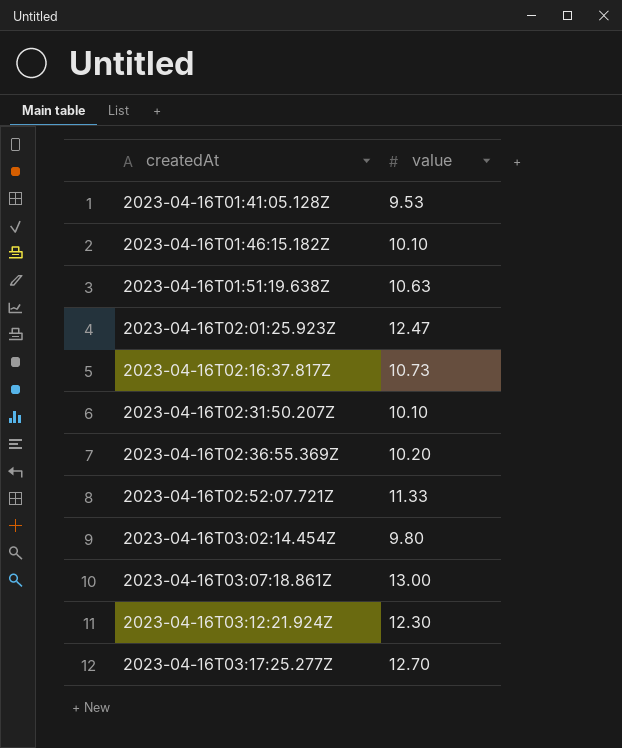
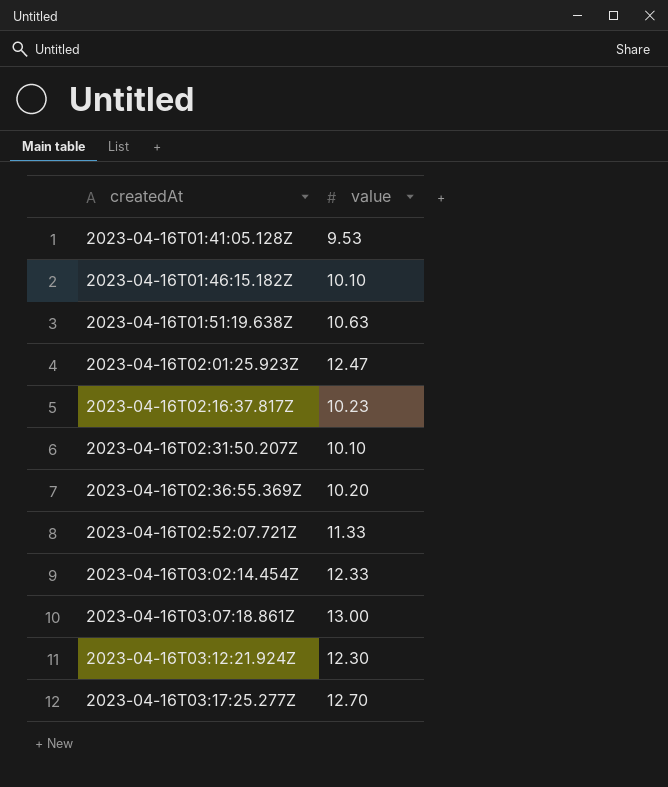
2023-04-16T02:16:37.817Z | value: 10.73 -> 10.23
2023-04-16T03:02:14.454Z | value: 9.80 -> 12.33

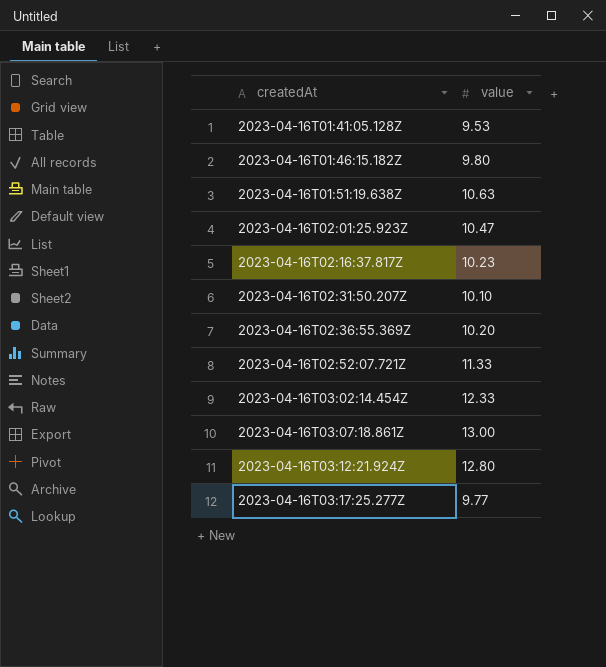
2023-04-16T01:46:15.182Z | value: 10.10 -> 9.80
2023-04-16T02:01:25.923Z | value: 12.47 -> 10.47
2023-04-16T03:12:21.924Z | value: 12.30 -> 12.80
2023-04-16T03:17:25.277Z | value: 12.70 -> 9.77

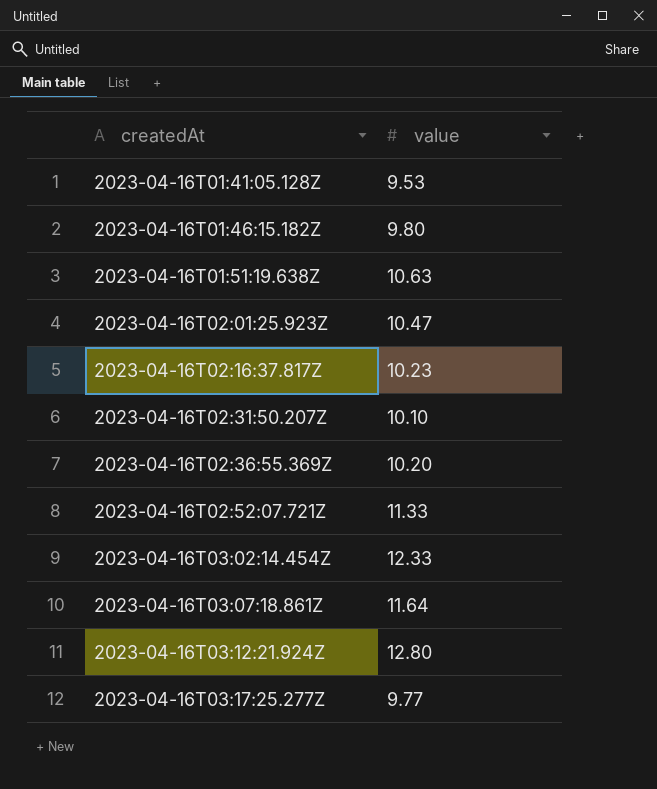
2023-04-16T03:07:18.861Z | value: 13.00 -> 11.64

